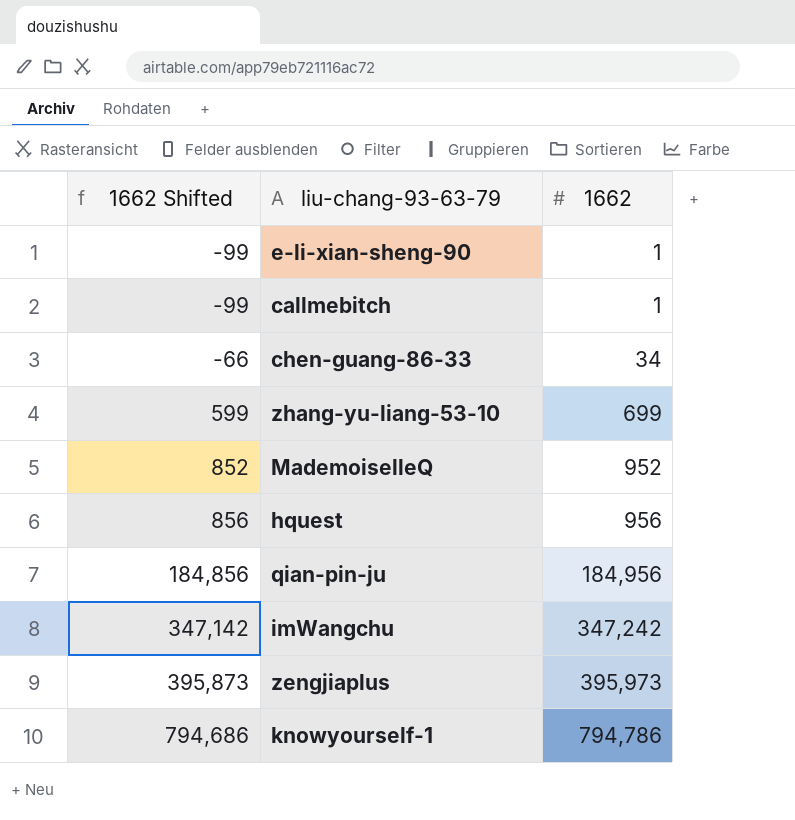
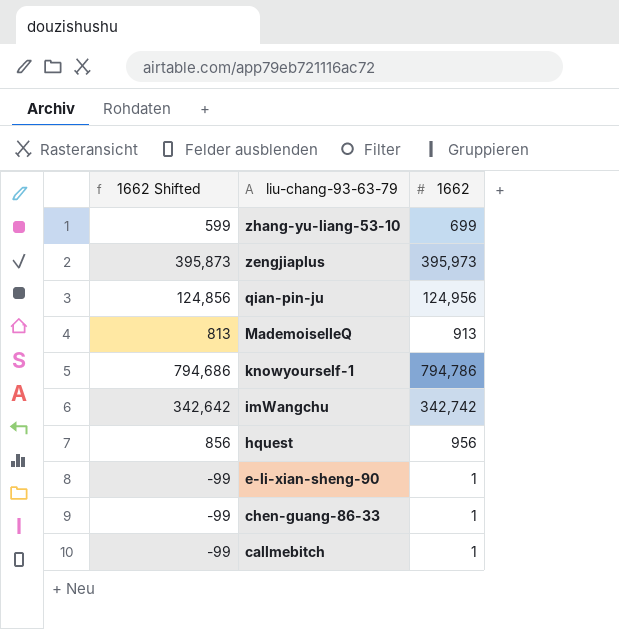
row order: 1662 Shifted ascending -> liu-chang-93-63-79 descending
qian-pin-ju | 1662 Shifted: 184,856 -> 124,856
qian-pin-ju | 1662: 184,956 -> 124,956
MademoiselleQ | 1662 Shifted: 852 -> 813
MademoiselleQ | 1662: 952 -> 913
imWangchu | 1662 Shifted: 347,142 -> 342,642
imWangchu | 1662: 347,242 -> 342,742
chen-guang-86-33 | 1662 Shifted: -66 -> -99
chen-guang-86-33 | 1662: 34 -> 1

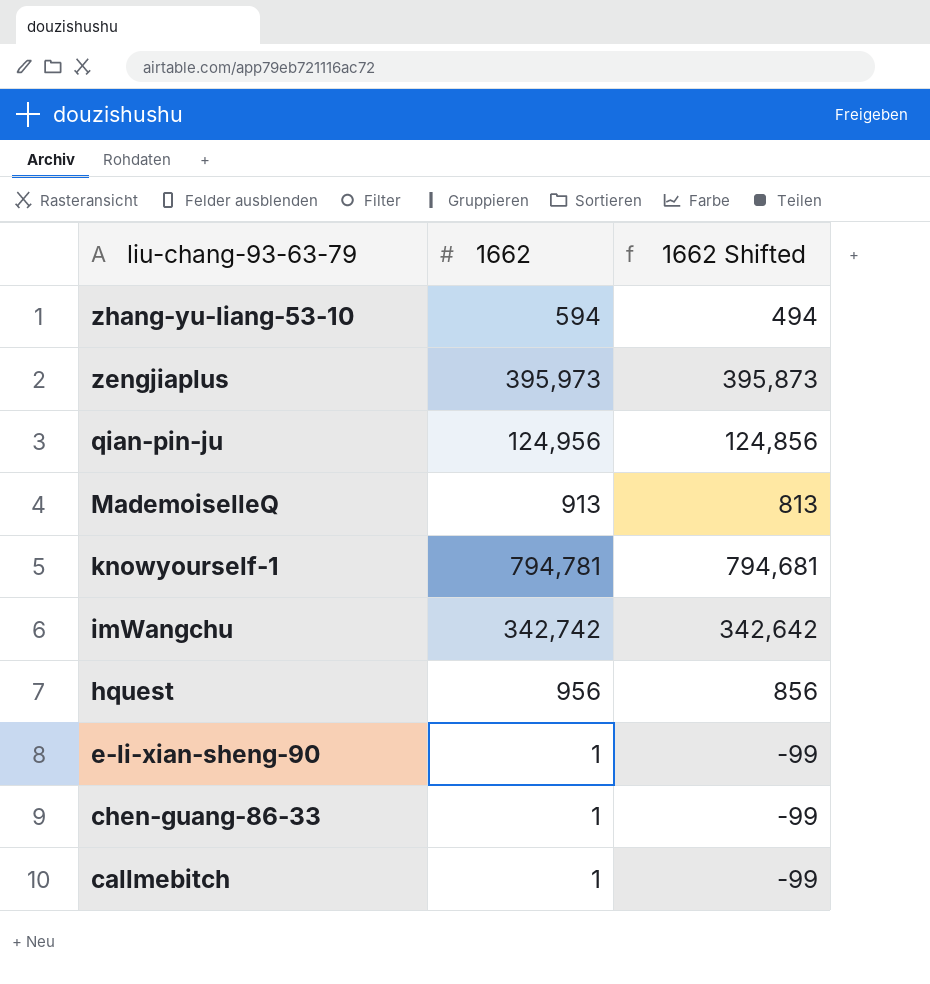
column 1662 Shifted | position: 1 -> 3
zhang-yu-liang-53-10 | 1662: 699 -> 594
zhang-yu-liang-53-10 | 1662 Shifted: 599 -> 494
knowyourself-1 | 1662: 794,786 -> 794,781
knowyourself-1 | 1662 Shifted: 794,686 -> 794,681

